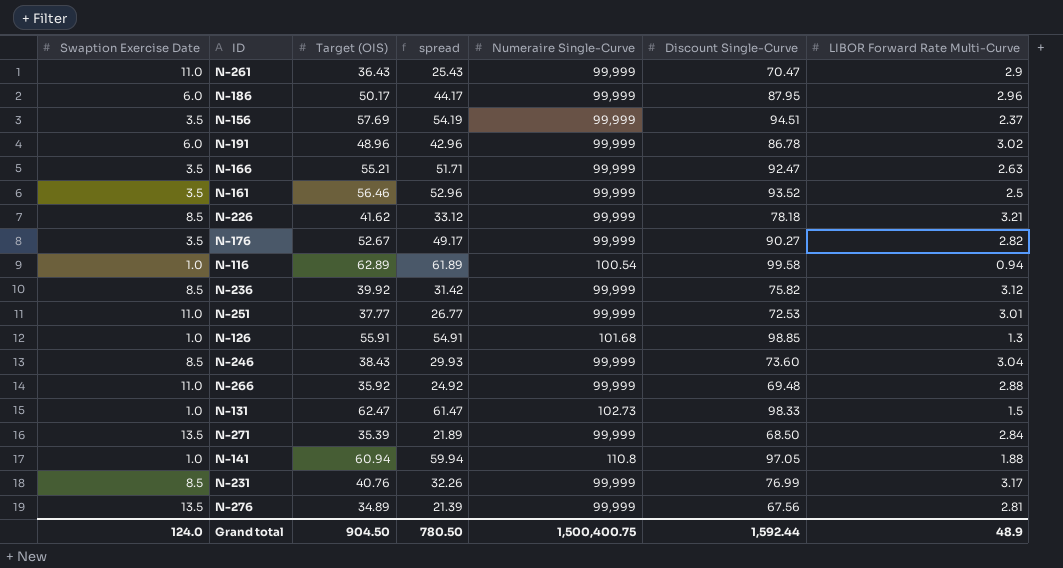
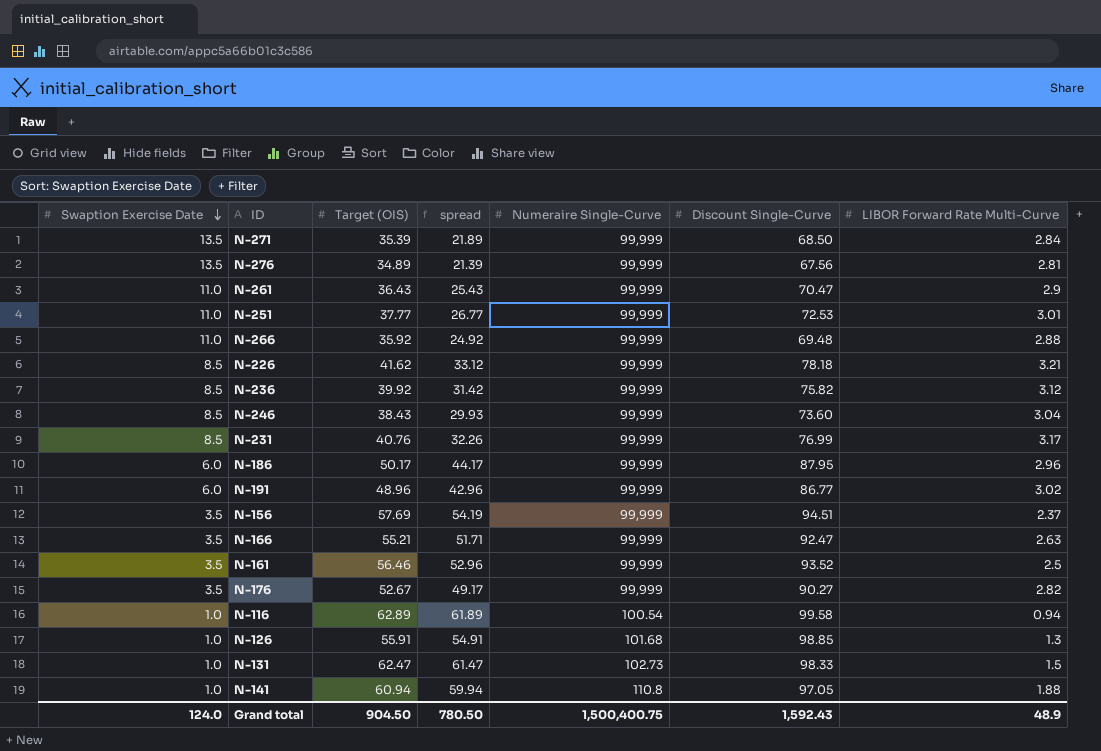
row order: none -> Swaption Exercise Date descending
N-191 | Discount Single-Curve: 86.78 -> 86.77
Grand total | Discount Single-Curve: 1,592.44 -> 1,592.43

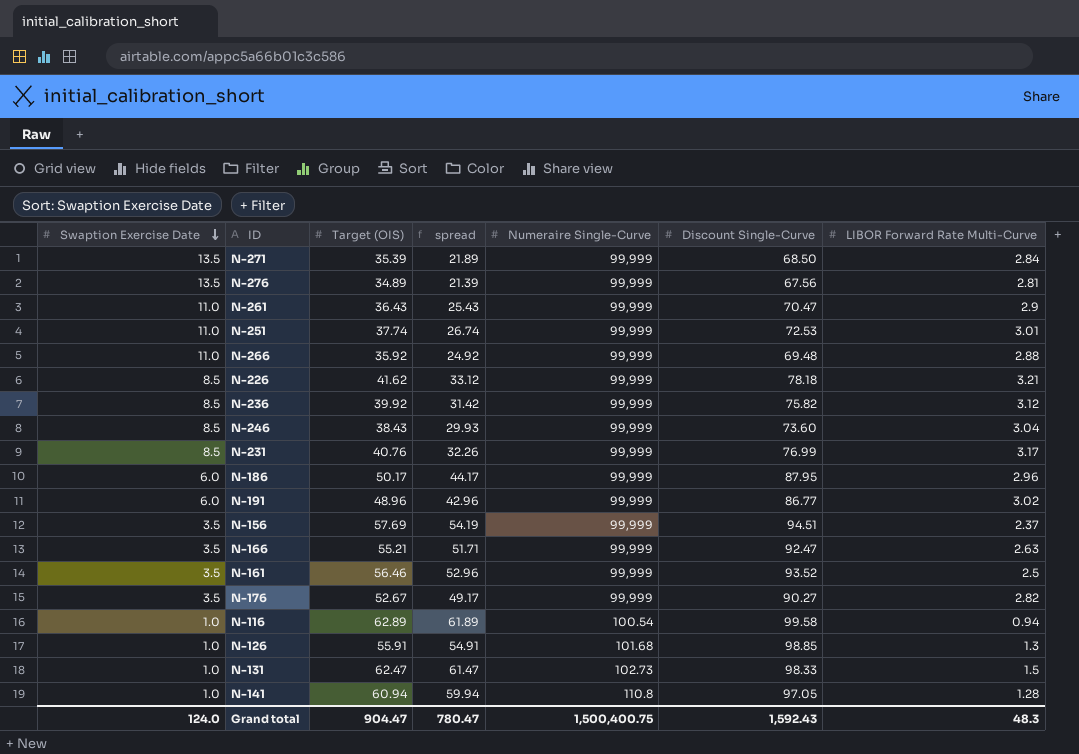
N-251 | Target (OIS): 37.77 -> 37.74
N-251 | spread: 26.77 -> 26.74
N-141 | LIBOR Forward Rate Multi-Curve: 1.88 -> 1.28
Grand total | Target (OIS): 904.50 -> 904.47
Grand total | spread: 780.50 -> 780.47
Grand total | LIBOR Forward Rate Multi-Curve: 48.9 -> 48.3

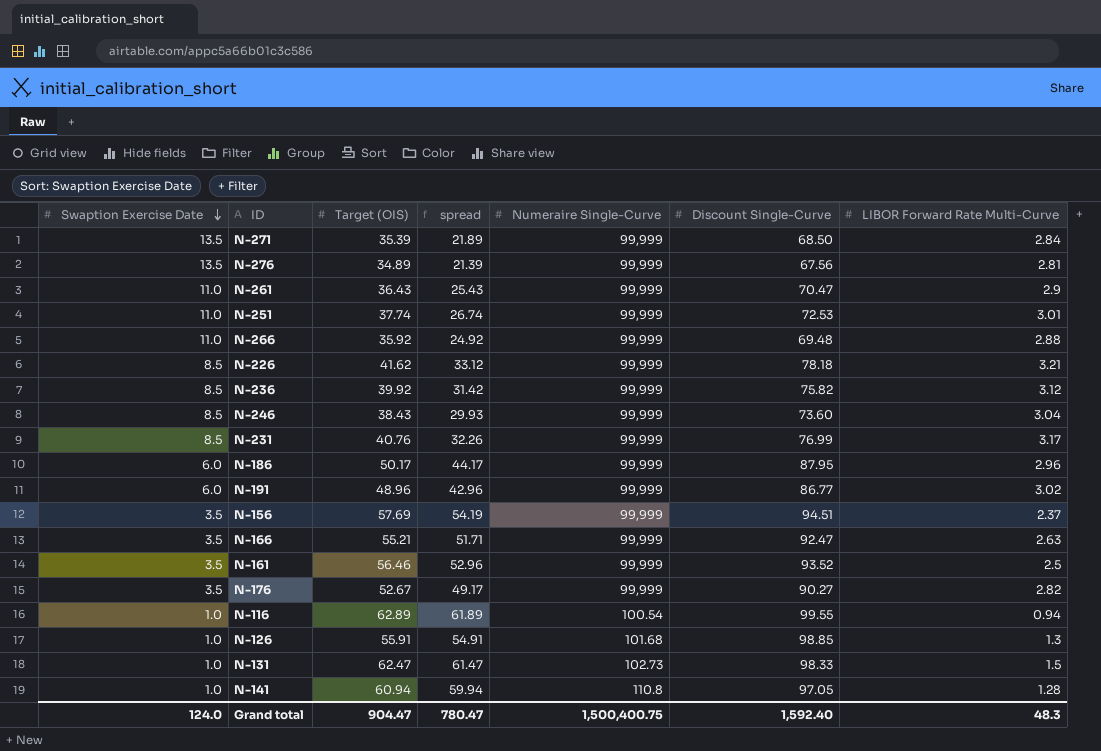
N-116 | Discount Single-Curve: 99.58 -> 99.55
Grand total | Discount Single-Curve: 1,592.43 -> 1,592.40

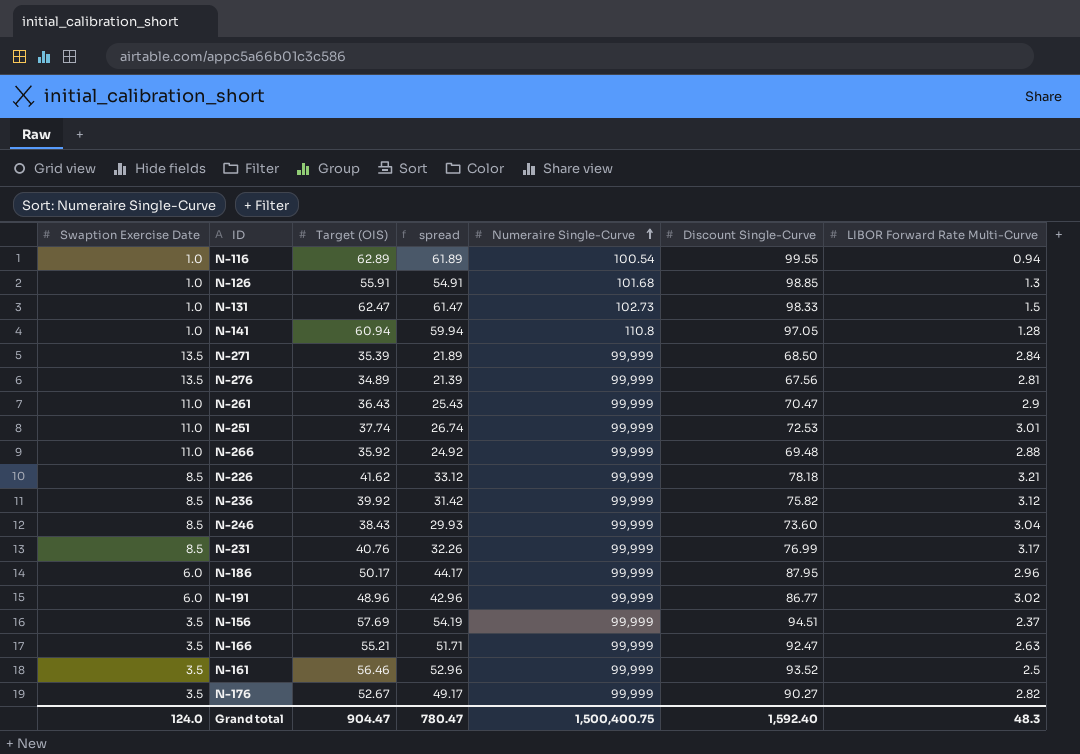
row order: Swaption Exercise Date descending -> Numeraire Single-Curve ascending

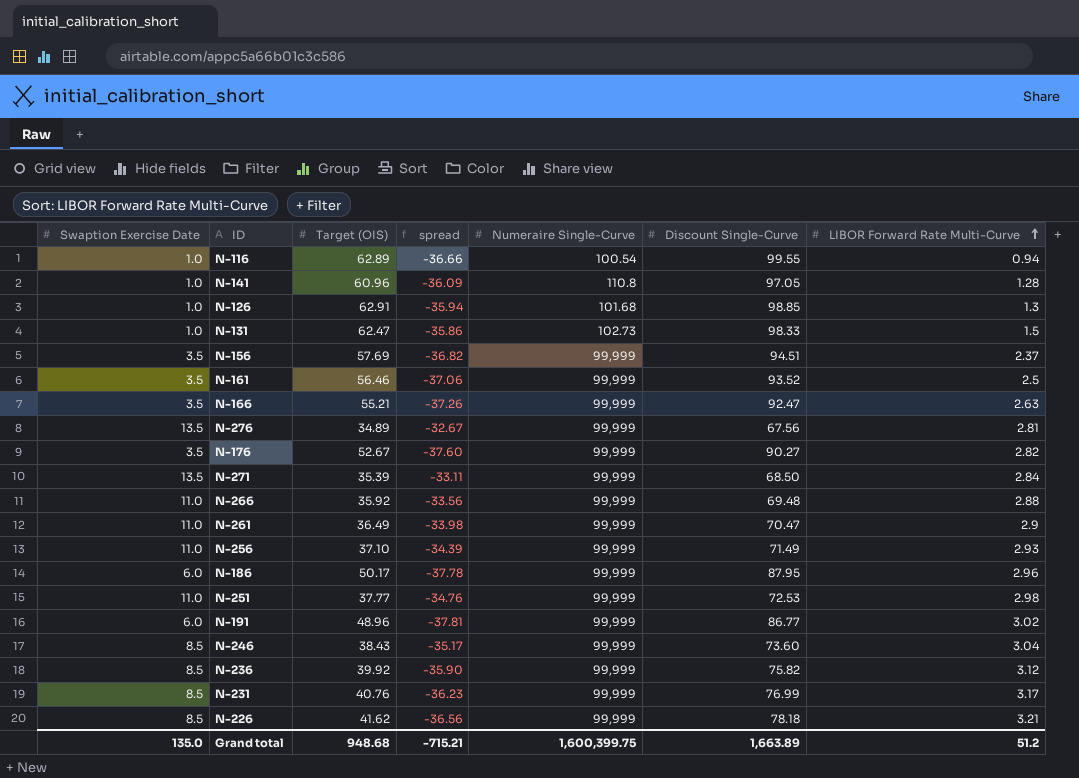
row order: Numeraire Single-Curve ascending -> LIBOR Forward Rate Multi-Curve ascending
column spread | formula: [Target (OIS)] - [Swaption Exercise Date] -> [Target (OIS)] - [Discount Single-Curve]
N-141 | Target (OIS): 60.94 -> 60.96
N-126 | Target (OIS): 55.91 -> 62.91
N-261 | Target (OIS): 36.43 -> 36.49
row N-256: none -> 11.0 | 37.10 | -34.39 | 99,999 | 71.49 | 2.93
N-251 | Target (OIS): 37.74 -> 37.77
N-251 | LIBOR Forward Rate Multi-Curve: 3.01 -> 2.98
Grand total | Swaption Exercise Date: 124.0 -> 135.0
Grand total | Target (OIS): 904.47 -> 948.68
Grand total | spread: 780.47 -> -715.21
Grand total | Numeraire Single-Curve: 1,500,400.75 -> 1,600,399.75
Grand total | Discount Single-Curve: 1,592.40 -> 1,663.89
Grand total | LIBOR Forward Rate Multi-Curve: 48.3 -> 51.2

